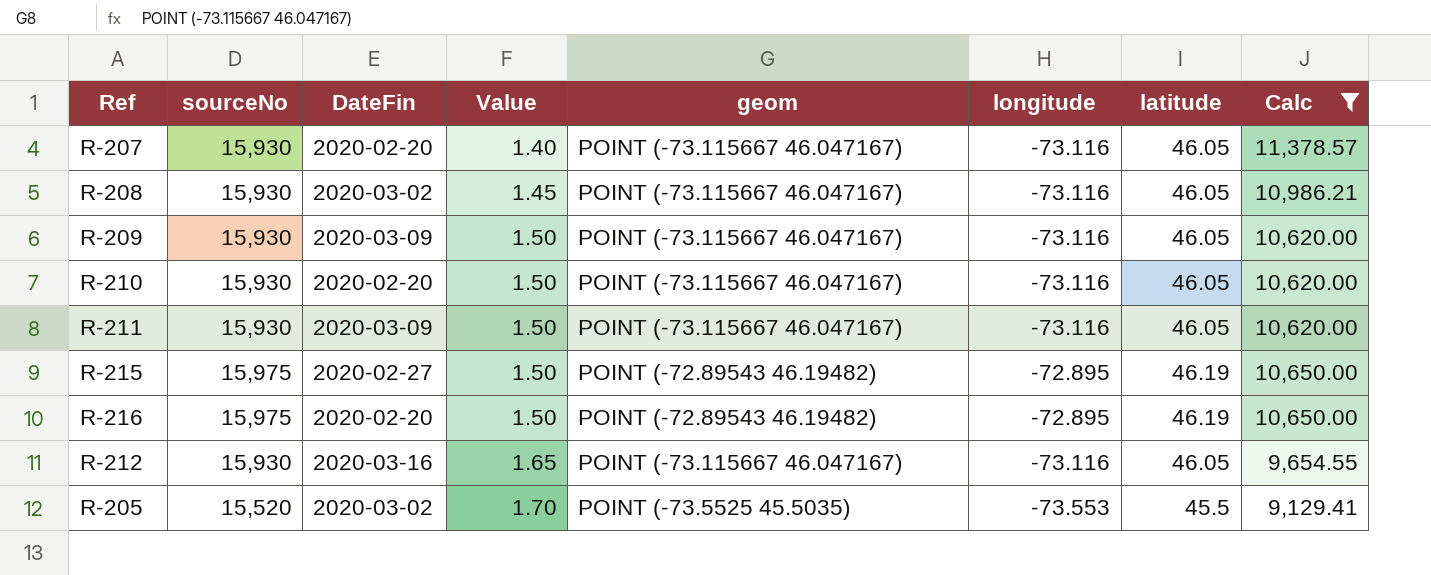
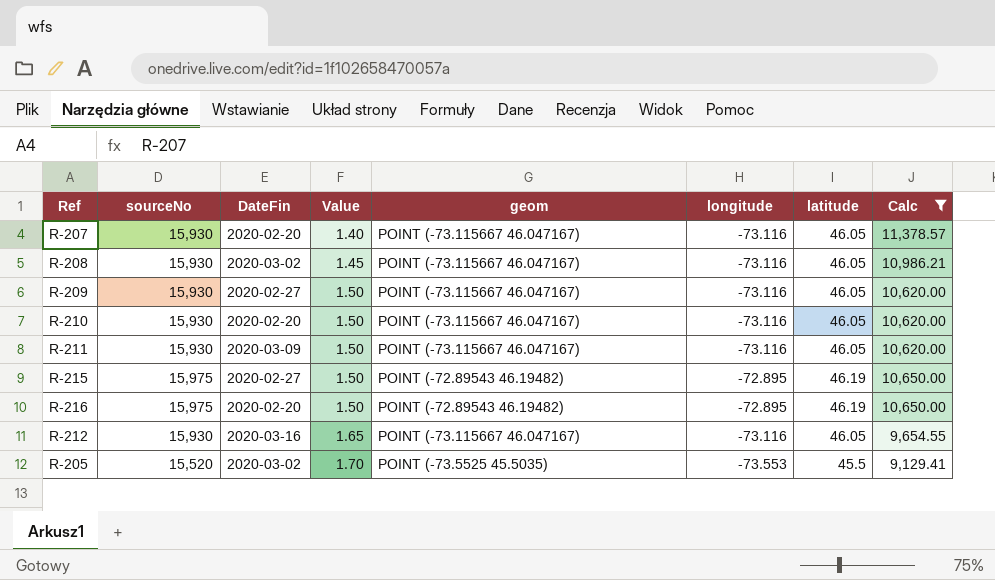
R-209 | DateFin: 2020-03-09 -> 2020-02-27

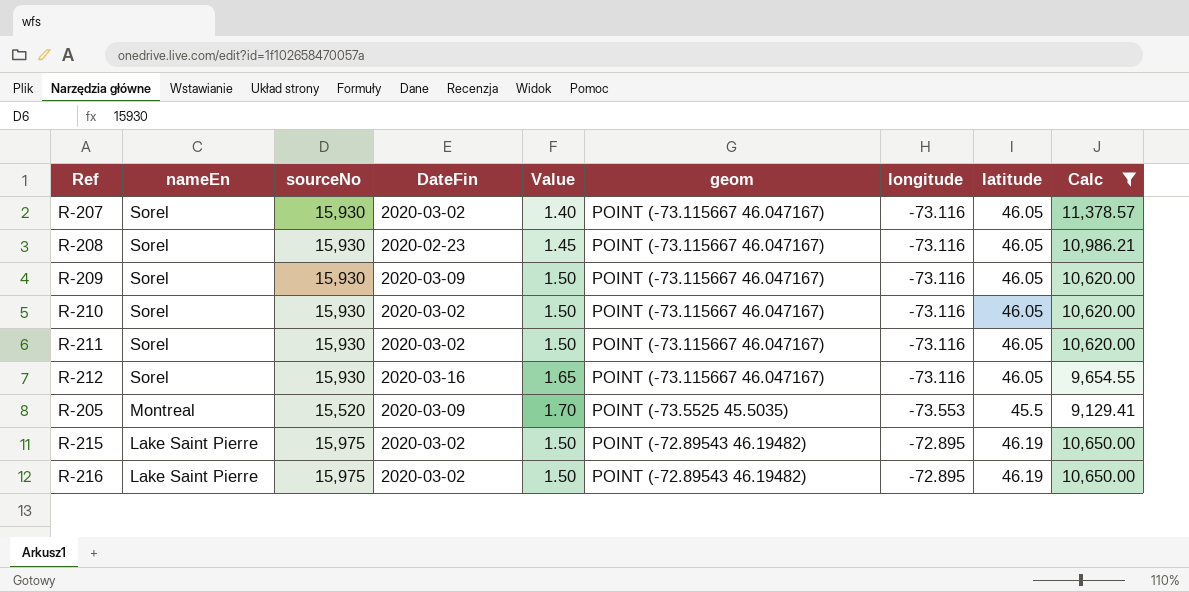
row order: Value ascending -> nameEn descending
column nameEn | position: none -> 2
R-207 | DateFin: 2020-02-20 -> 2020-03-02
R-208 | DateFin: 2020-03-02 -> 2020-02-23
R-209 | DateFin: 2020-02-27 -> 2020-03-09
R-210 | DateFin: 2020-02-20 -> 2020-03-02
R-211 | DateFin: 2020-03-09 -> 2020-03-02
R-205 | DateFin: 2020-03-02 -> 2020-03-09
R-215 | DateFin: 2020-02-27 -> 2020-03-02
R-216 | DateFin: 2020-02-20 -> 2020-03-02

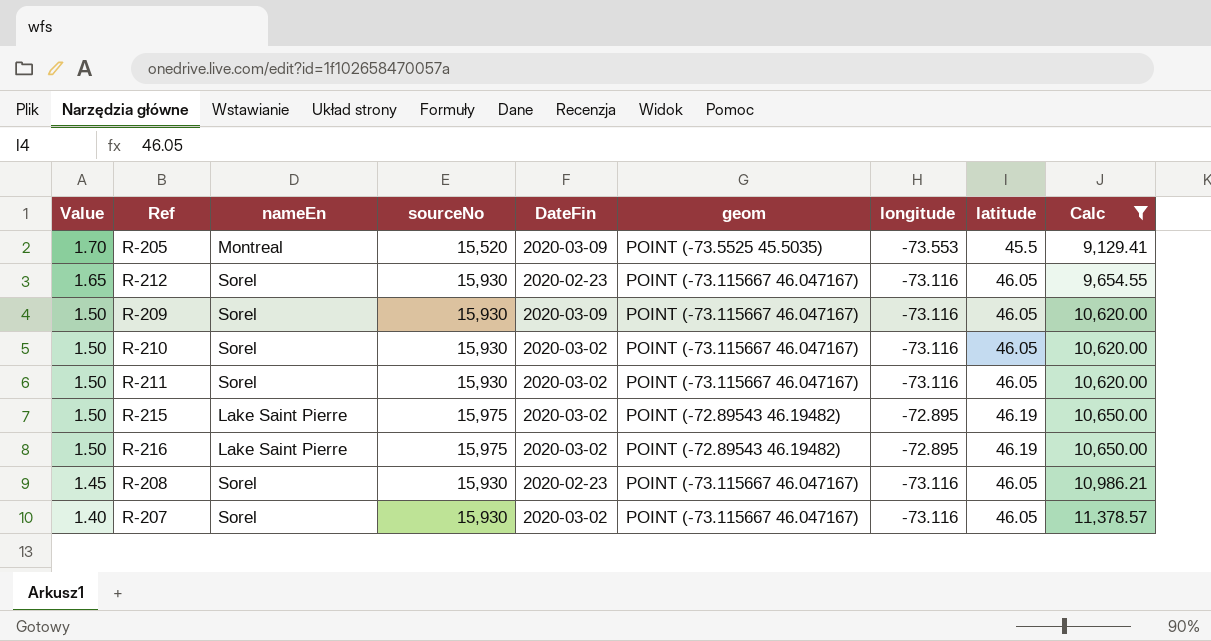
row order: nameEn descending -> Value descending
column Value | position: 5 -> 1
R-212 | DateFin: 2020-03-16 -> 2020-02-23

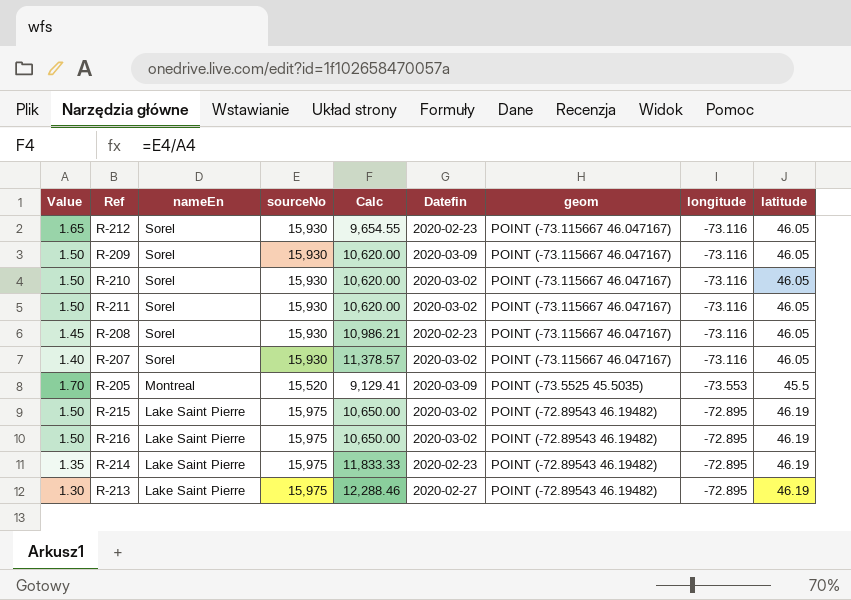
filter: Calc <= 11,378.57 -> none
row order: Value descending -> nameEn descending
column Calc | position: 9 -> 5
column name: DateFin -> Datefin

